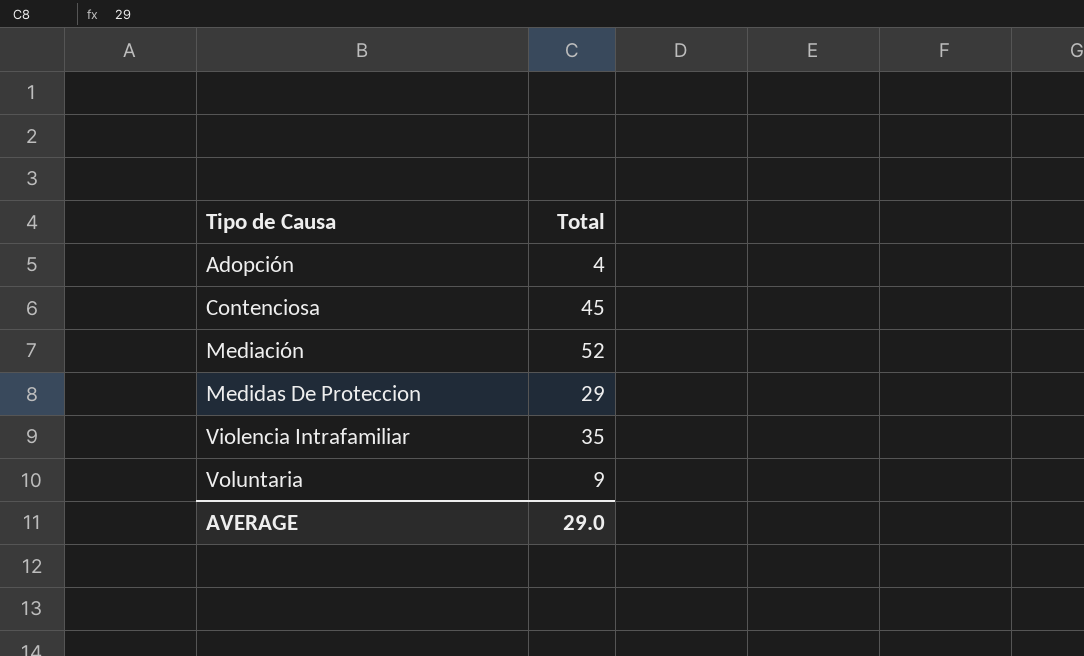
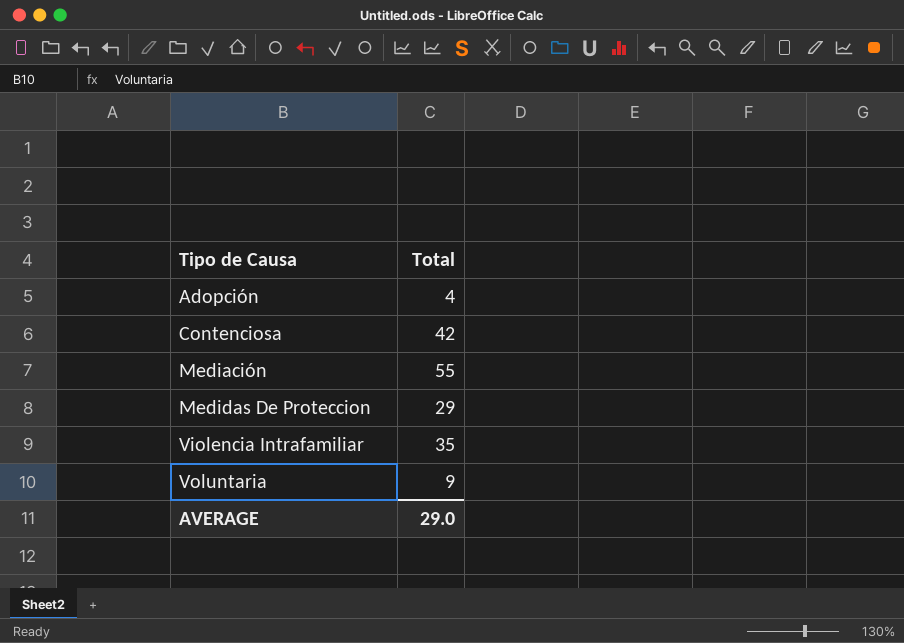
Contenciosa | Total: 45 -> 42
Mediación | Total: 52 -> 55

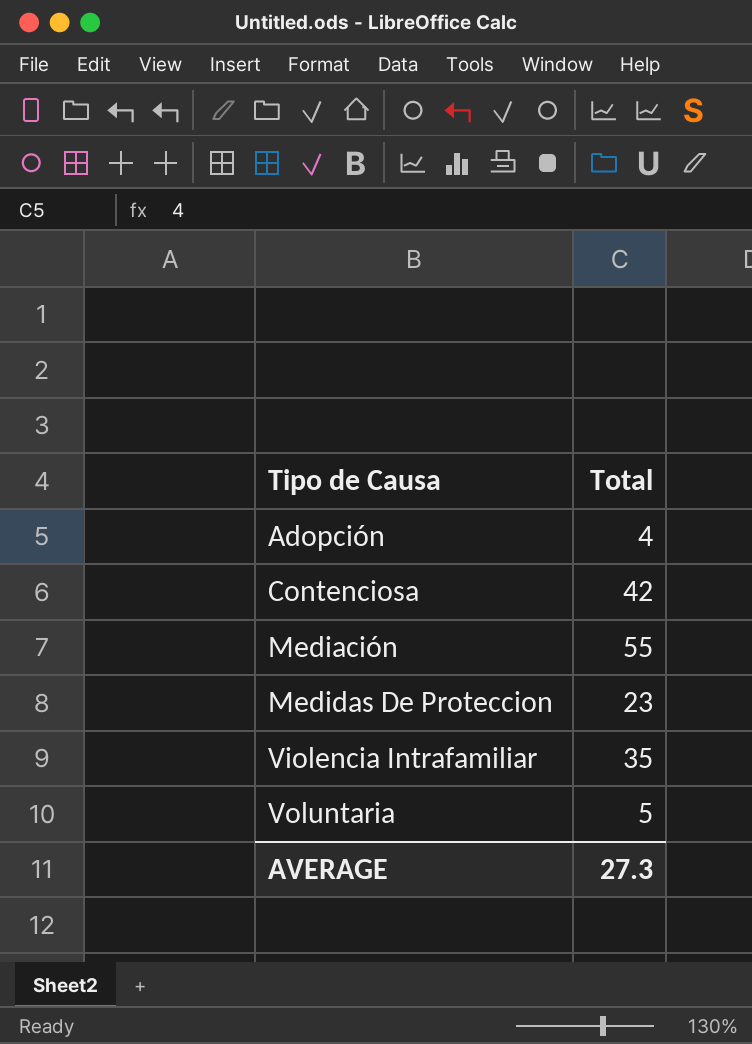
Medidas De Proteccion | Total: 29 -> 23
Voluntaria | Total: 9 -> 5
AVERAGE | Total: 29.0 -> 27.3

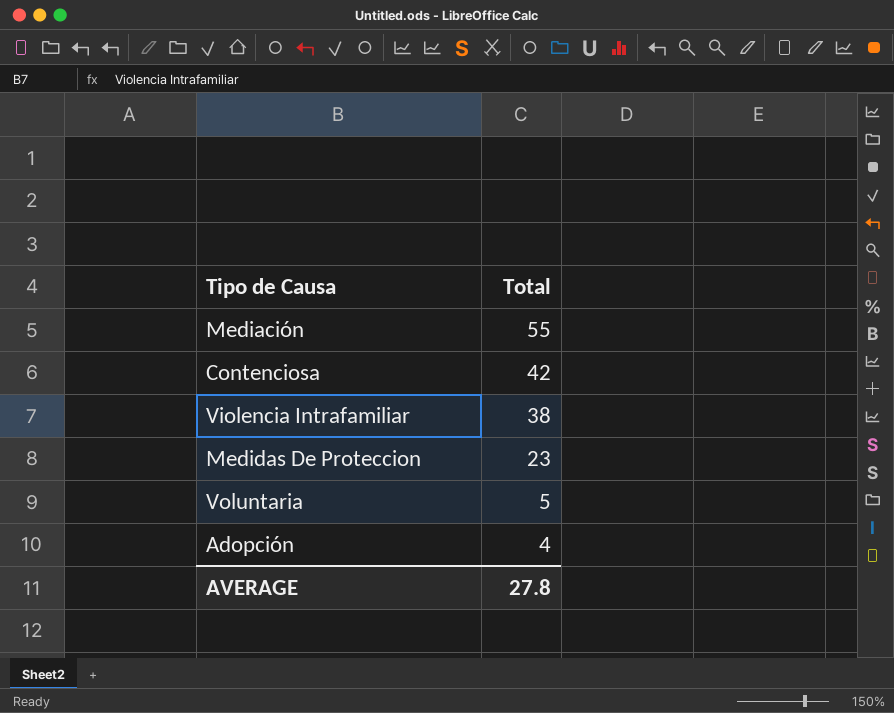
row order: Tipo de Causa ascending -> Total descending
Violencia Intrafamiliar | Total: 35 -> 38
AVERAGE | Total: 27.3 -> 27.8

